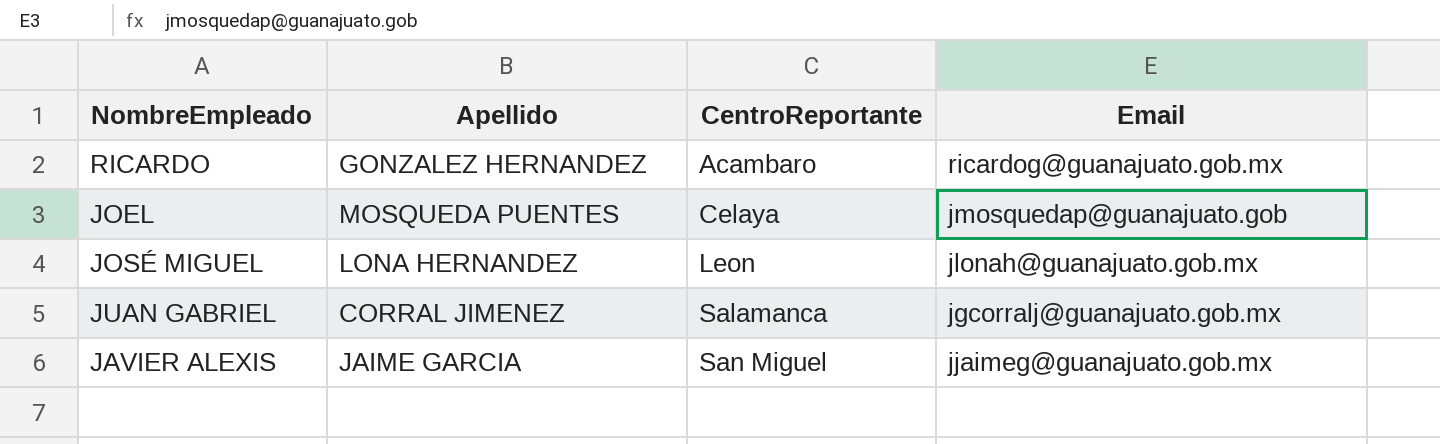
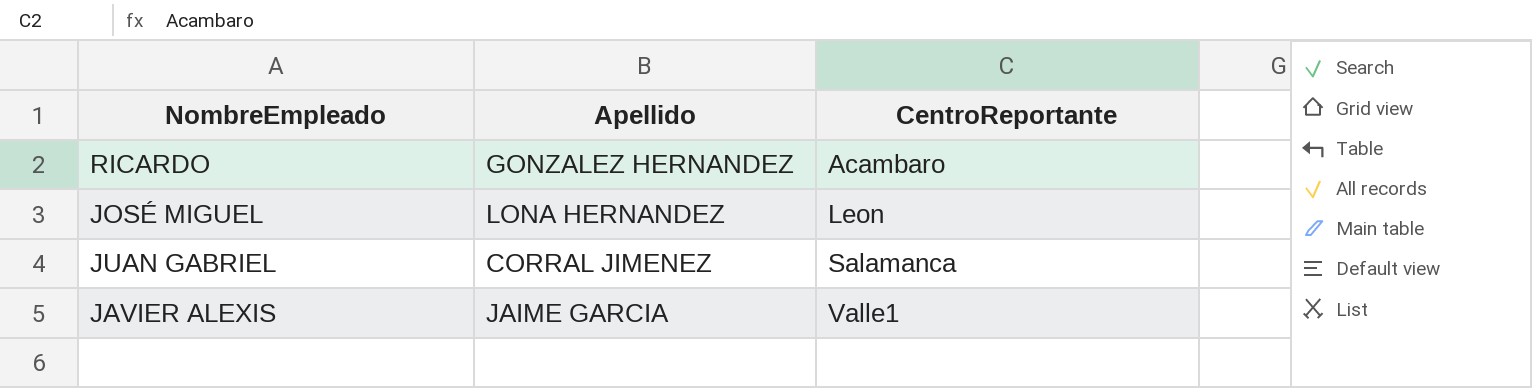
column Email | position: 4 -> none
row JOEL: MOSQUEDA PUENTES | Celaya | jmosquedap@guanajuato.gob -> none
JAVIER ALEXIS | CentroReportante: San Miguel -> Valle1

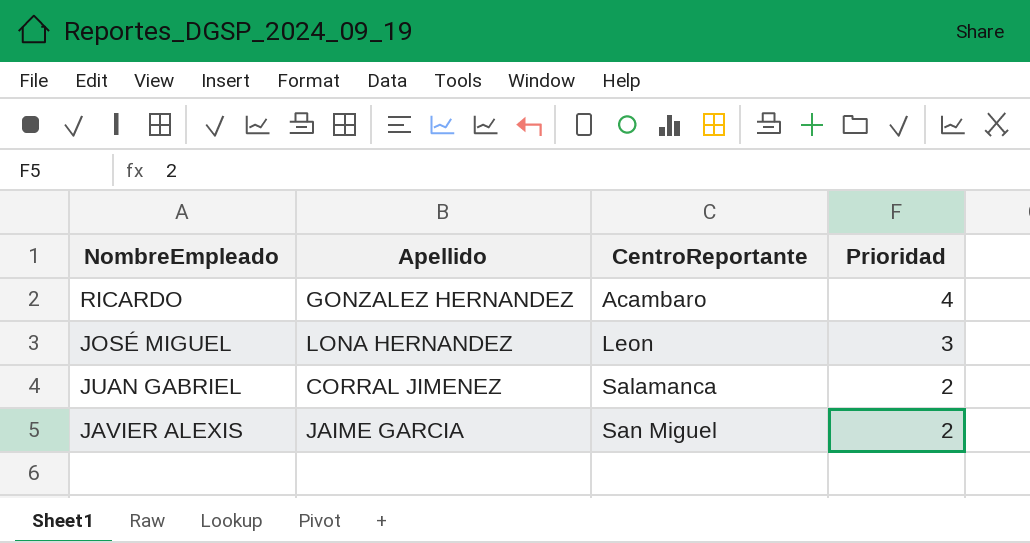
column Prioridad | position: none -> 4
JAVIER ALEXIS | CentroReportante: Valle1 -> San Miguel

